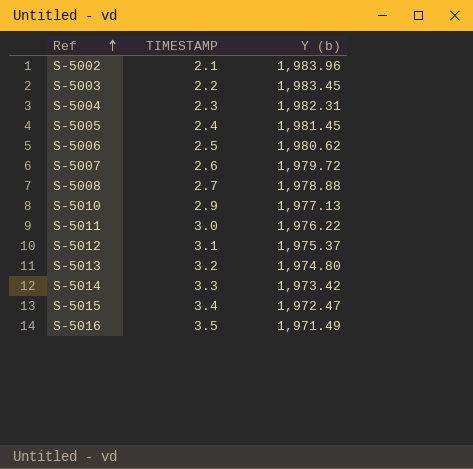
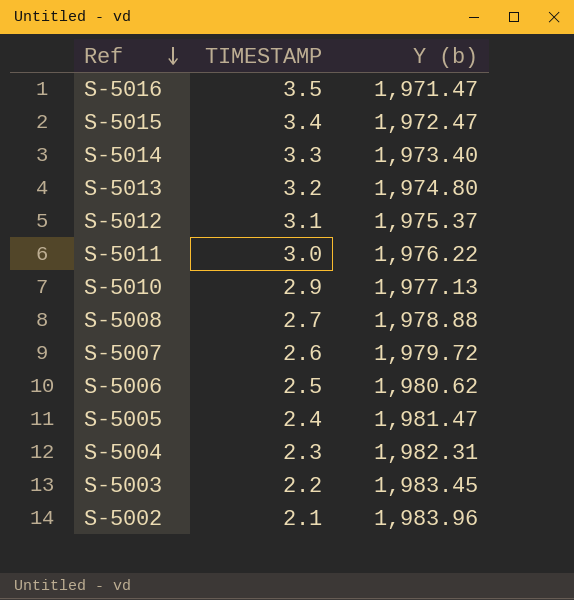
row order: Ref ascending -> Ref descending
S-5016 | Y (b): 1,971.49 -> 1,971.47
S-5014 | Y (b): 1,973.42 -> 1,973.40
S-5005 | Y (b): 1,981.45 -> 1,981.47

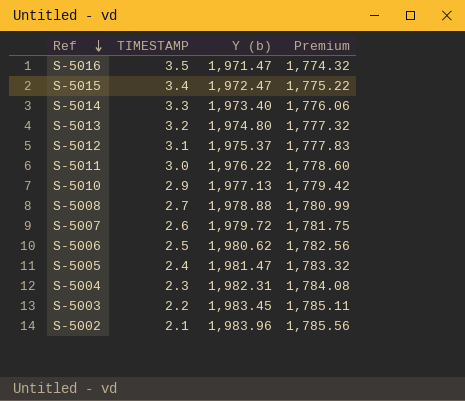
column Premium | formula: none -> [Y (b)] * 0.9

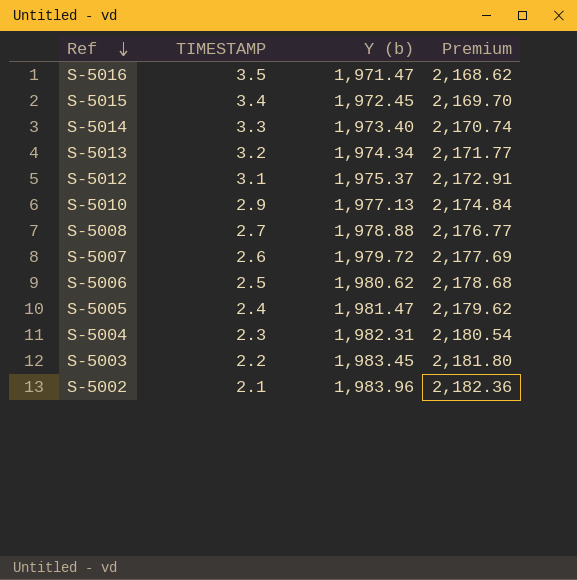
column Premium | formula: [Y (b)] * 0.9 -> [Y (b)] * 1.1
row S-5011: 3.0 | 1,976.22 | 1,778.60 -> none
S-5015 | Y (b): 1,972.47 -> 1,972.45
S-5013 | Y (b): 1,974.80 -> 1,974.34

